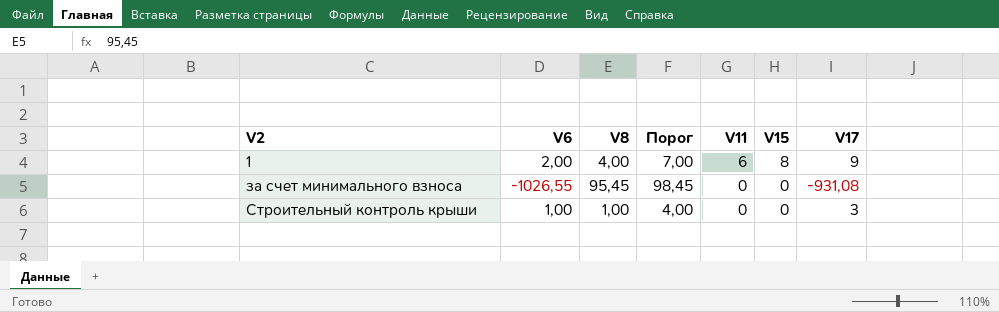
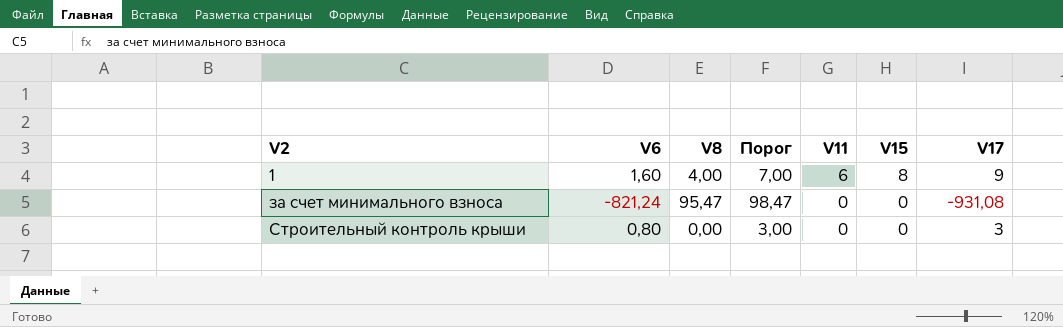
1 | V6: 2,00 -> 1,60
за счет минимального взноса | V6: -1026,55 -> -821,24
за счет минимального взноса | V8: 95,45 -> 95,47
за счет минимального взноса | Порог: 98,45 -> 98,47
Строительный контроль крыши | V6: 1,00 -> 0,80
Строительный контроль крыши | V8: 1,00 -> 0,00
Строительный контроль крыши | Порог: 4,00 -> 3,00

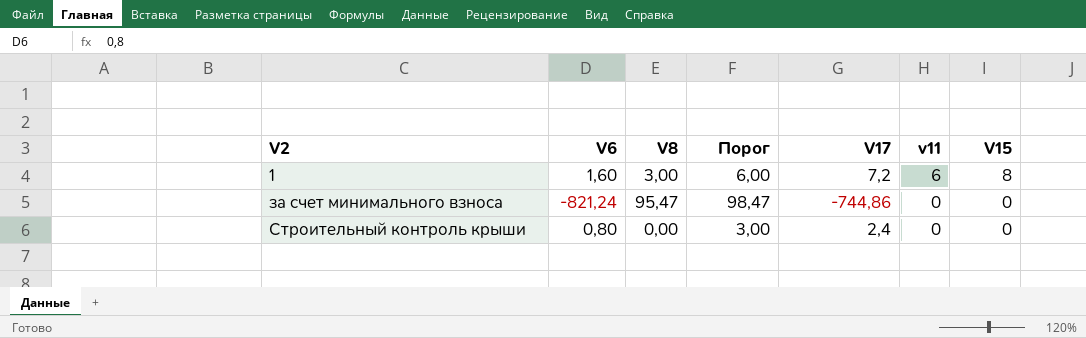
column V17 | position: 7 -> 5
column name: V11 -> v11
1 | V8: 4,00 -> 3,00
1 | Порог: 7,00 -> 6,00
1 | V17: 9 -> 7,2
за счет минимального взноса | V17: -931,08 -> -744,86
Строительный контроль крыши | V17: 3 -> 2,4

